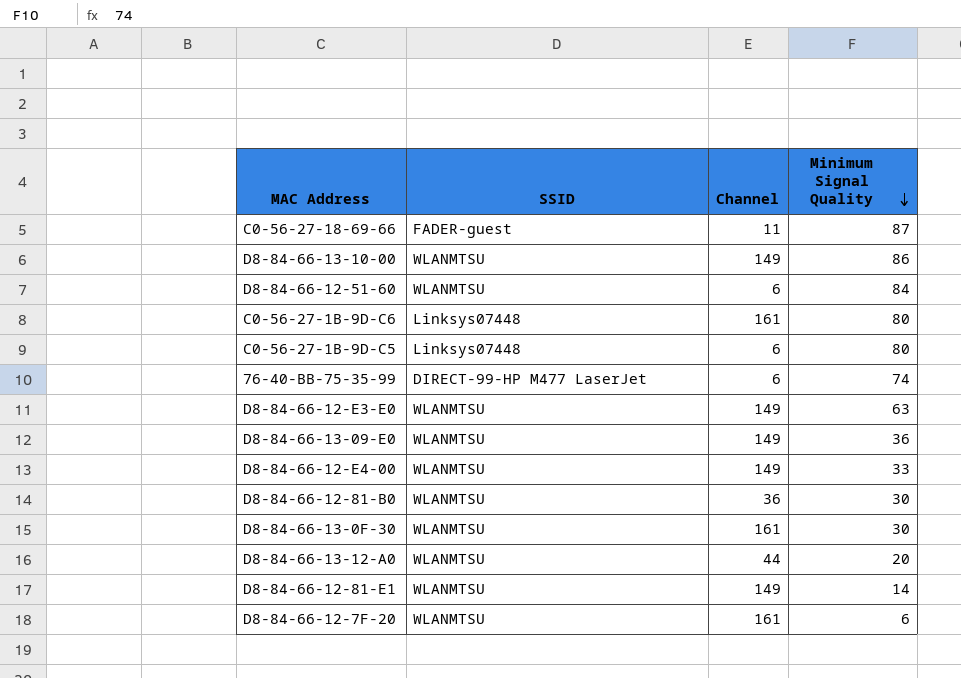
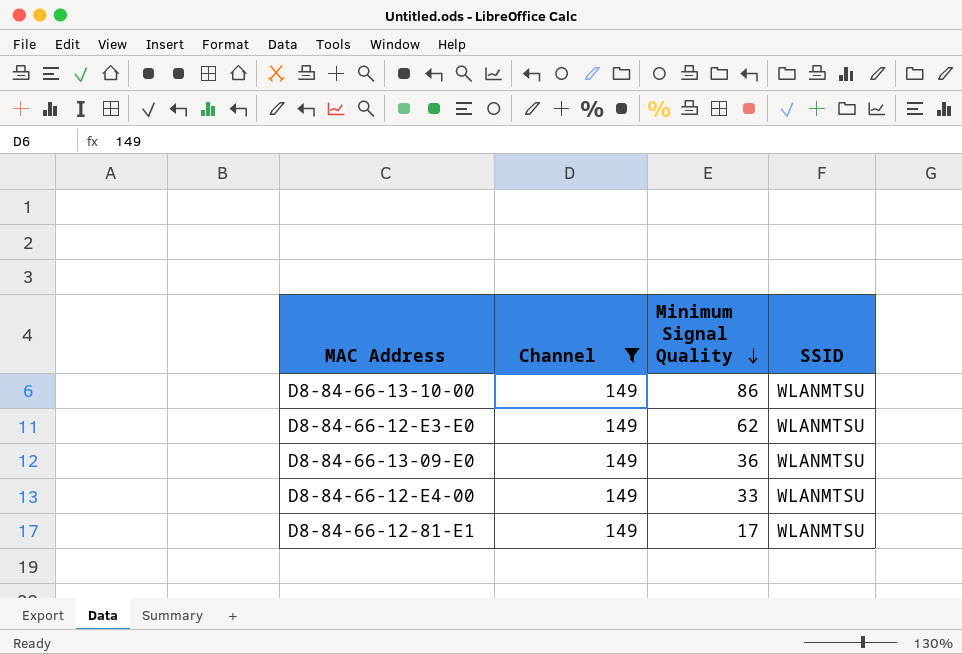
filter: none -> Channel = 149
column SSID | position: 2 -> 4
D8-84-66-12-E3-E0 | Minimum Signal Quality: 63 -> 62
D8-84-66-12-81-E1 | Minimum Signal Quality: 14 -> 17

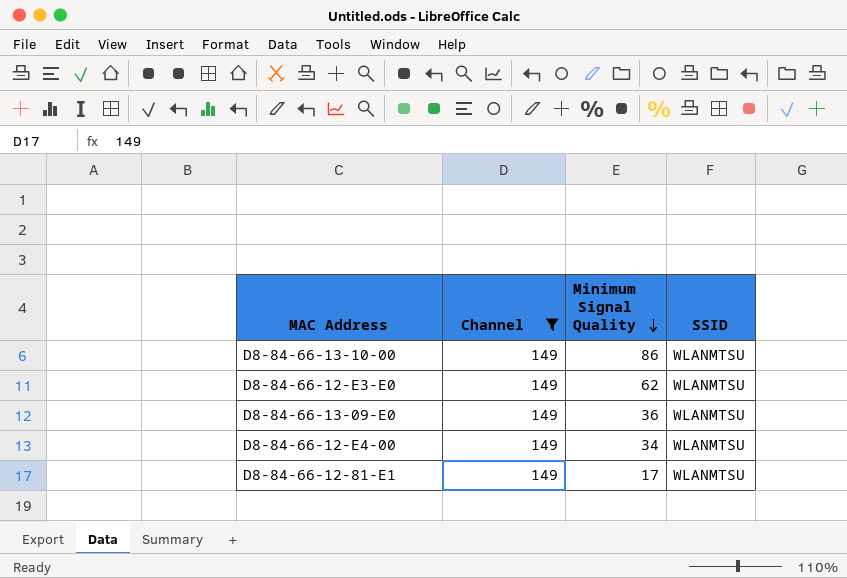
D8-84-66-12-E4-00 | Minimum Signal Quality: 33 -> 34

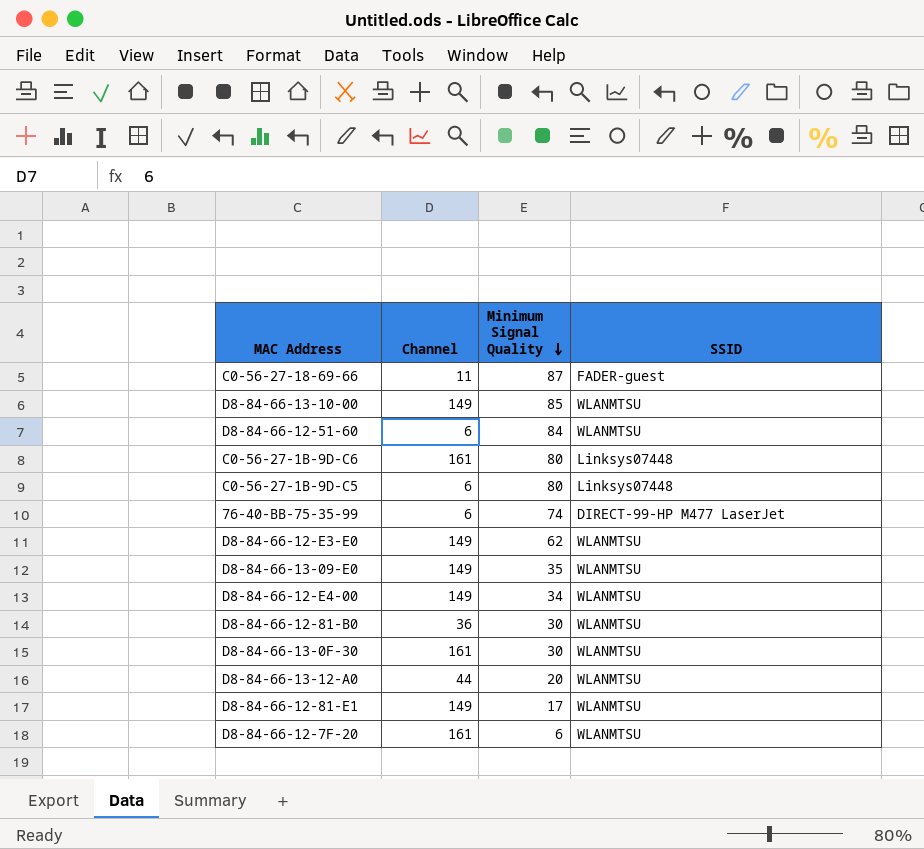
filter: Channel = 149 -> none
D8-84-66-13-10-00 | Minimum Signal Quality: 86 -> 85
D8-84-66-13-09-E0 | Minimum Signal Quality: 36 -> 35

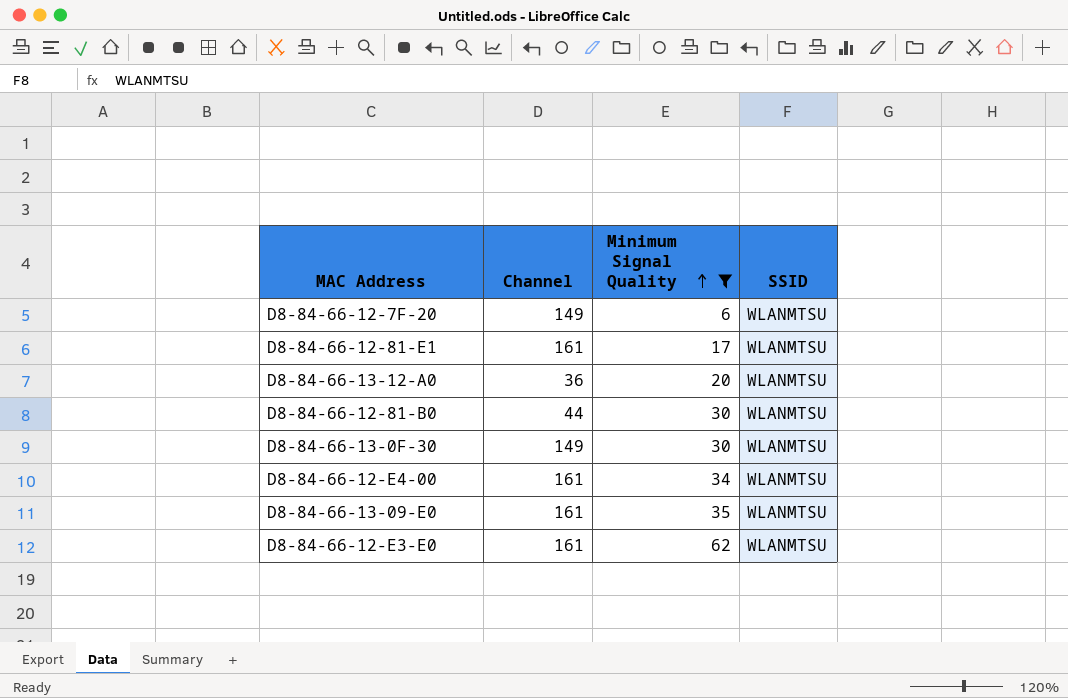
filter: none -> Minimum Signal Quality <= 62
row order: Minimum Signal Quality descending -> Minimum Signal Quality ascending
D8-84-66-12-7F-20 | Channel: 161 -> 149
D8-84-66-12-81-E1 | Channel: 149 -> 161
D8-84-66-13-12-A0 | Channel: 44 -> 36
D8-84-66-12-81-B0 | Channel: 36 -> 44
D8-84-66-13-0F-30 | Channel: 161 -> 149
D8-84-66-12-E4-00 | Channel: 149 -> 161
D8-84-66-13-09-E0 | Channel: 149 -> 161
D8-84-66-12-E3-E0 | Channel: 149 -> 161

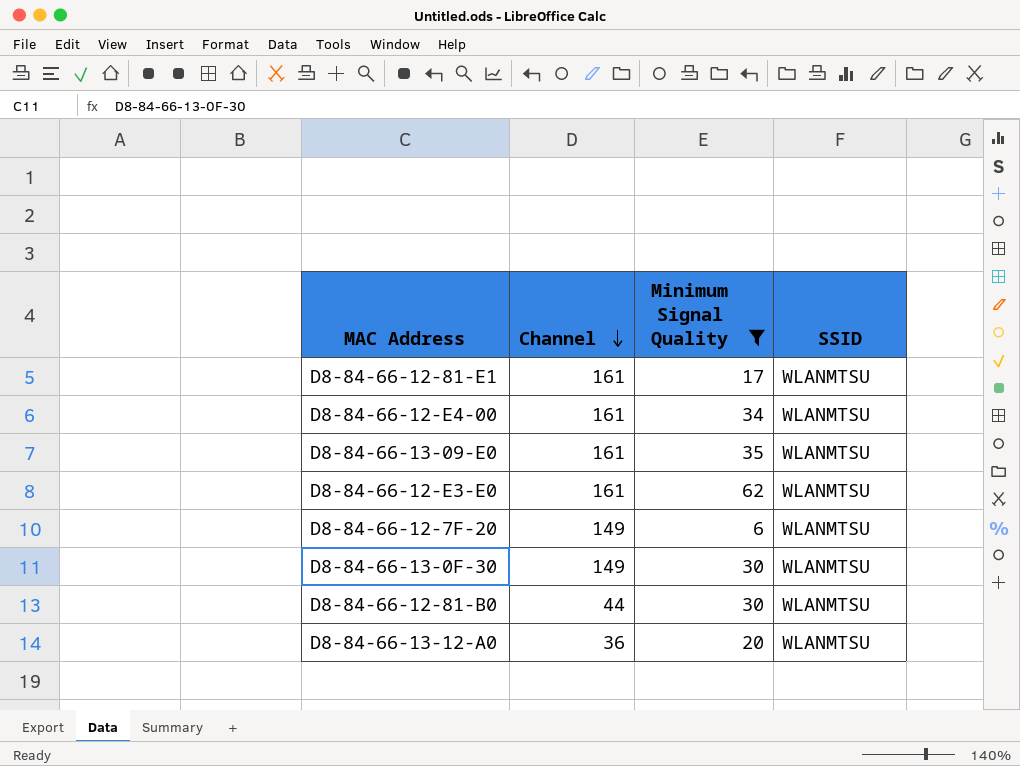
row order: Minimum Signal Quality ascending -> Channel descending

